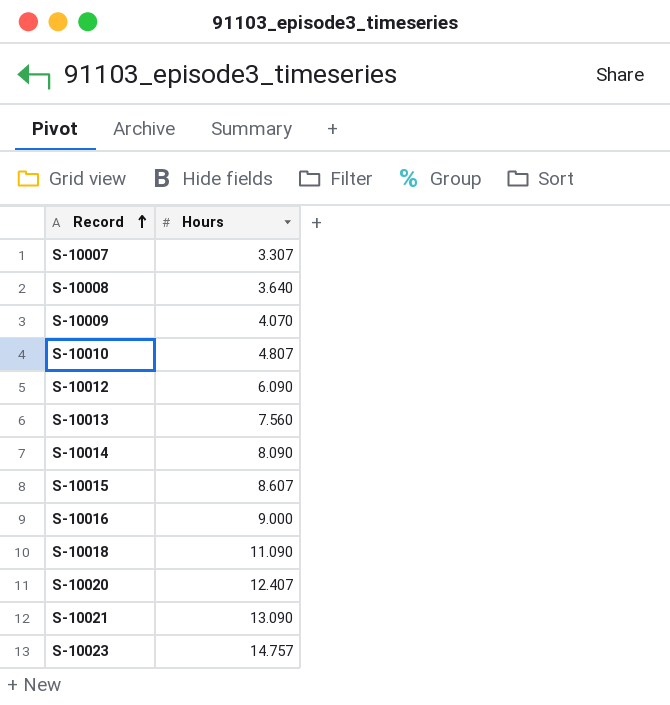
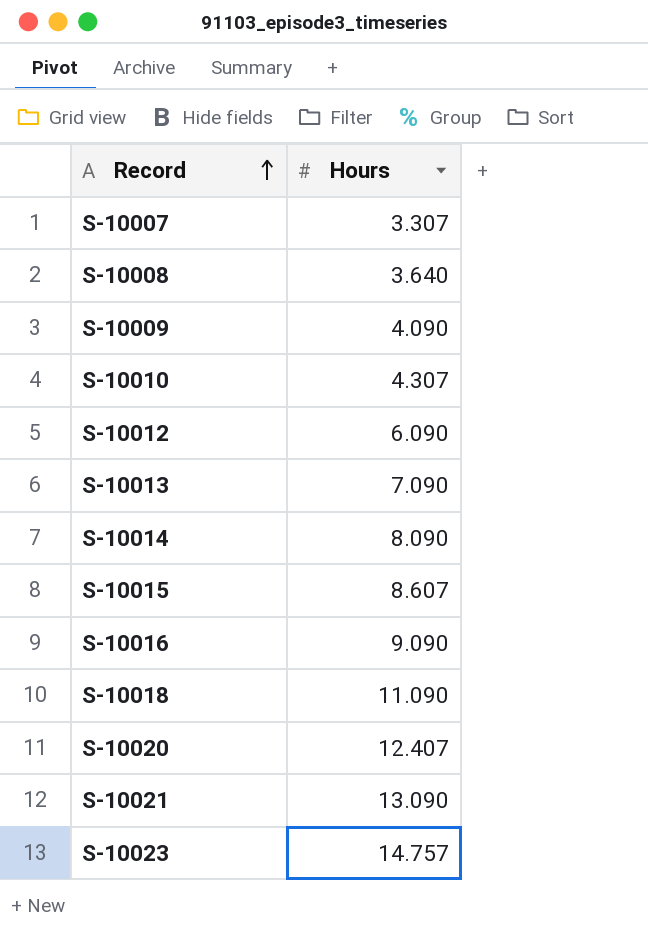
S-10009 | Hours: 4.070 -> 4.090
S-10010 | Hours: 4.807 -> 4.307
S-10013 | Hours: 7.560 -> 7.090
S-10016 | Hours: 9.000 -> 9.090

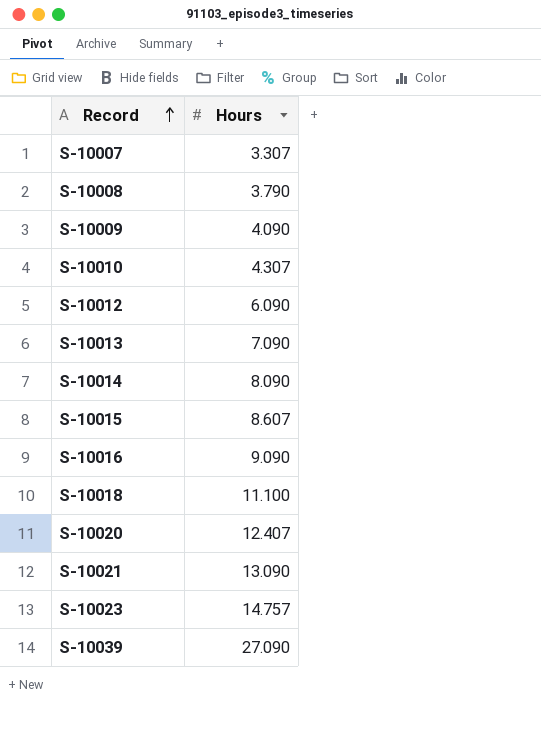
S-10008 | Hours: 3.640 -> 3.790
S-10018 | Hours: 11.090 -> 11.100
row S-10039: none -> 27.090

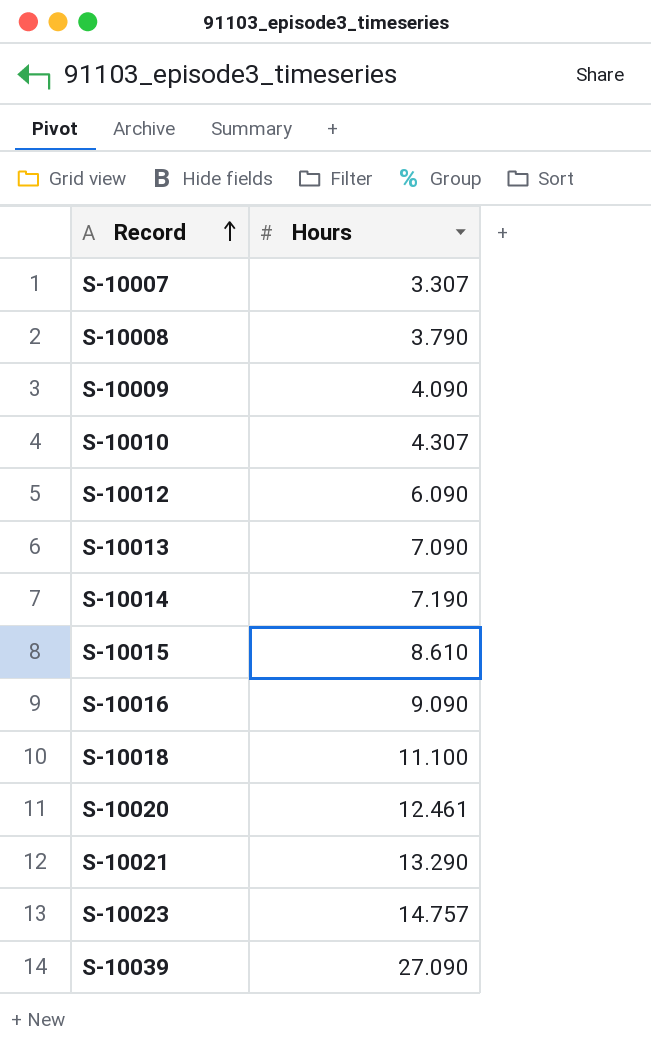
S-10014 | Hours: 8.090 -> 7.190
S-10015 | Hours: 8.607 -> 8.610
S-10020 | Hours: 12.407 -> 12.461
S-10021 | Hours: 13.090 -> 13.290

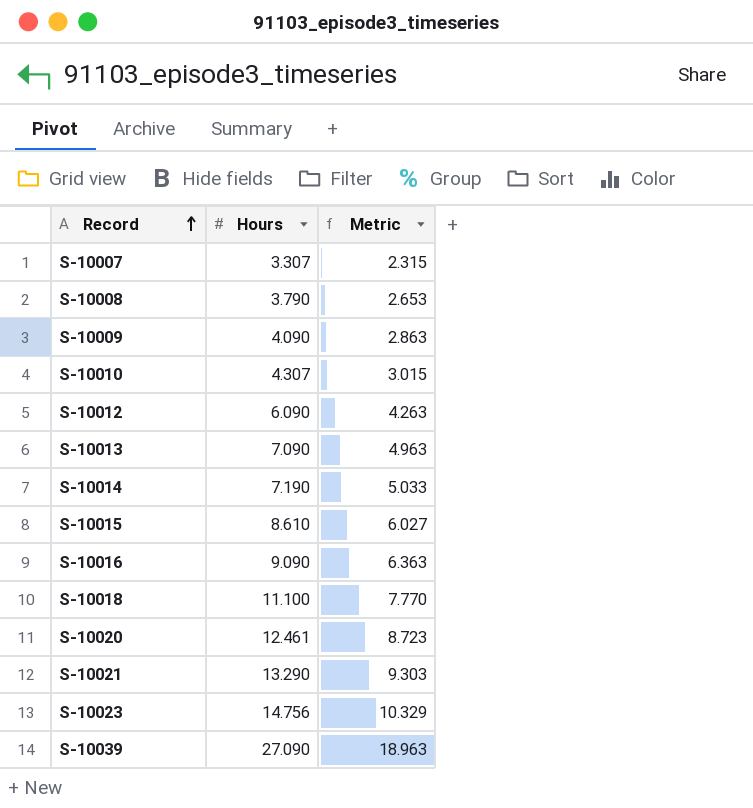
column Metric | formula: none -> [Hours] * 0.7
S-10023 | Hours: 14.757 -> 14.756

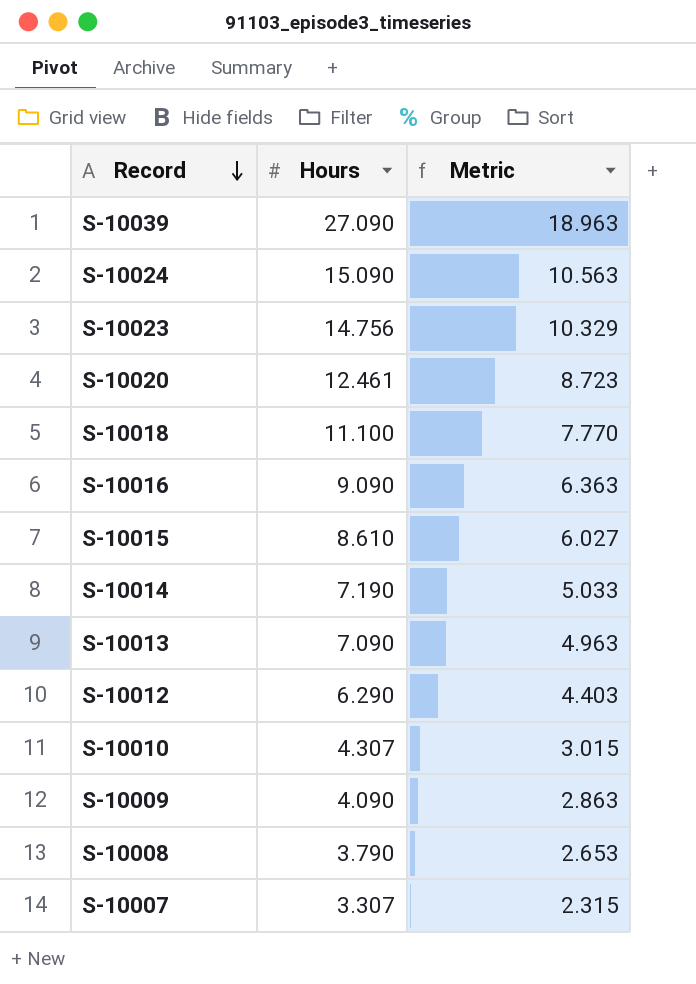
row order: Record ascending -> Record descending
row S-10021: 13.290 | 9.303 -> none
row S-10024: none -> 15.090 | 10.563
S-10012 | Hours: 6.090 -> 6.290
S-10012 | Metric: 4.263 -> 4.403

